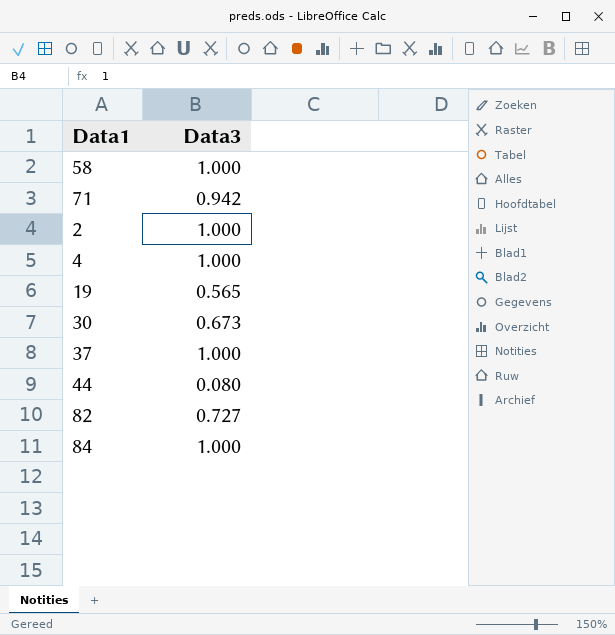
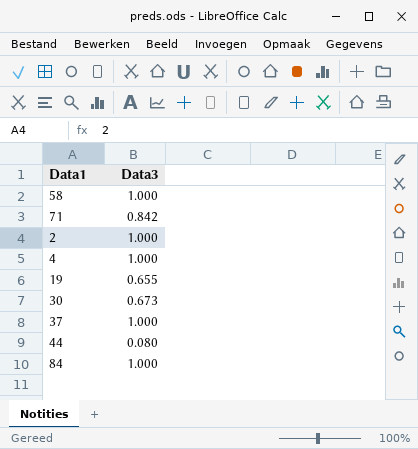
row 82: 0.727 -> none
71 | Data3: 0.942 -> 0.842
19 | Data3: 0.565 -> 0.655

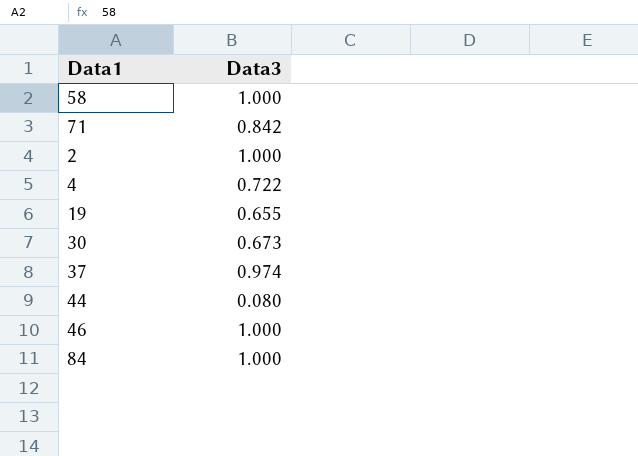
4 | Data3: 1.000 -> 0.722
37 | Data3: 1.000 -> 0.974
row 46: none -> 1.000

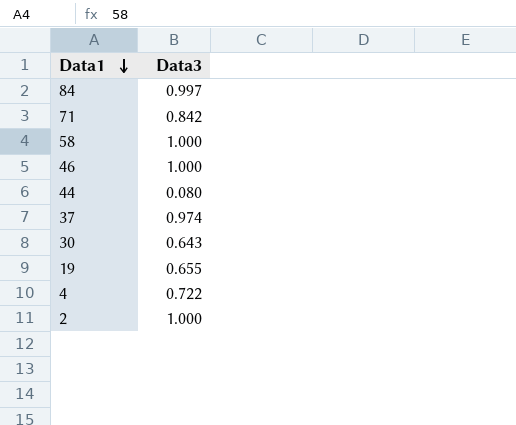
row order: none -> Data1 descending
84 | Data3: 1.000 -> 0.997
30 | Data3: 0.673 -> 0.643

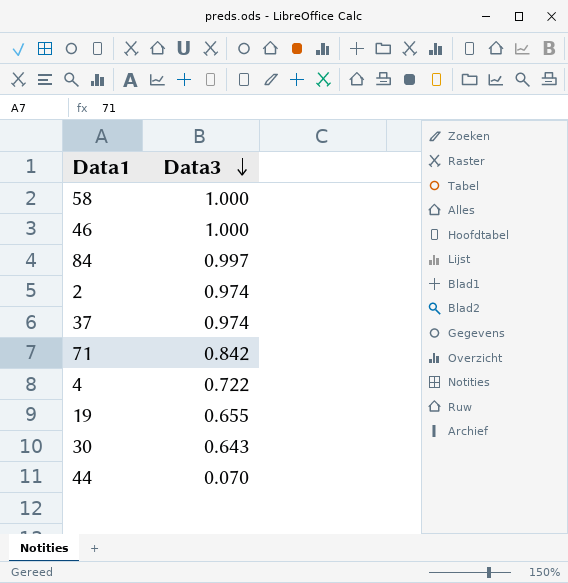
row order: Data1 descending -> Data3 descending
2 | Data3: 1.000 -> 0.974
44 | Data3: 0.080 -> 0.070

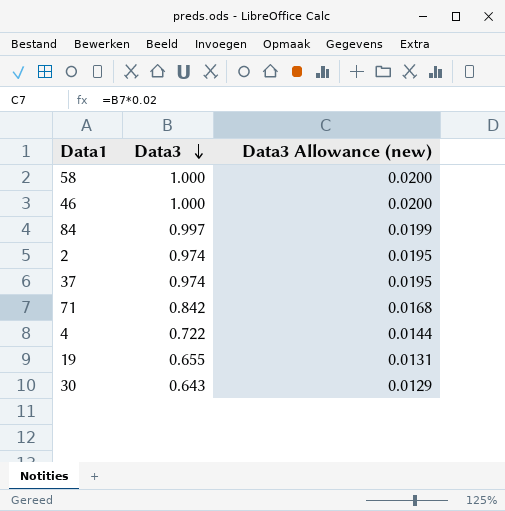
column Data3 Allowance (new) | formula: none -> [Data3] * 0.02
row 44: 0.070 -> none

